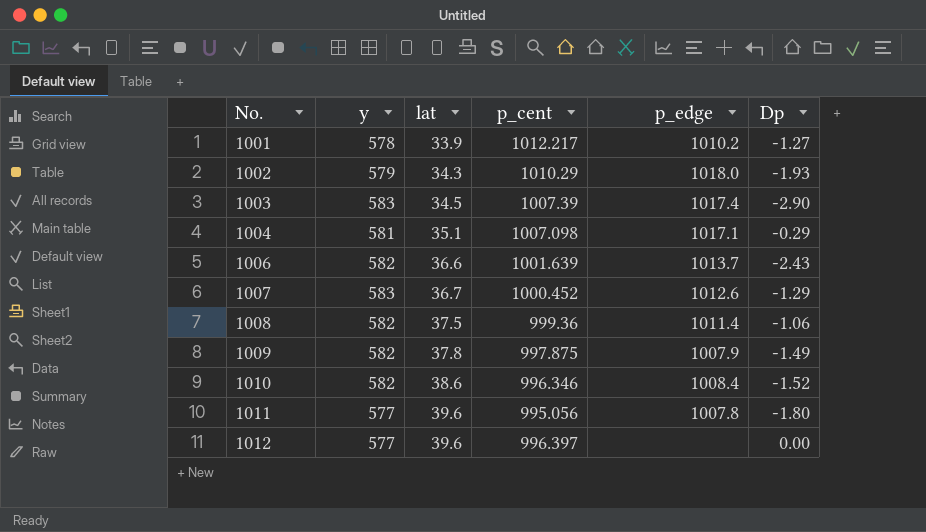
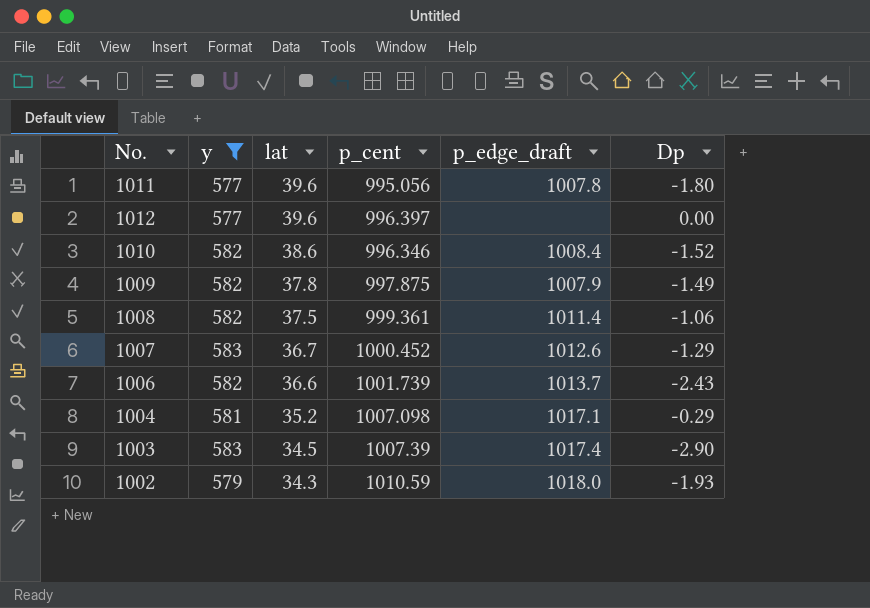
filter: none -> y != 578
row order: No. ascending -> lat descending
column name: p_edge -> p_edge_draft
1008 | p_cent: 999.36 -> 999.361
1006 | p_cent: 1001.639 -> 1001.739
1004 | lat: 35.1 -> 35.2
1002 | p_cent: 1010.29 -> 1010.59

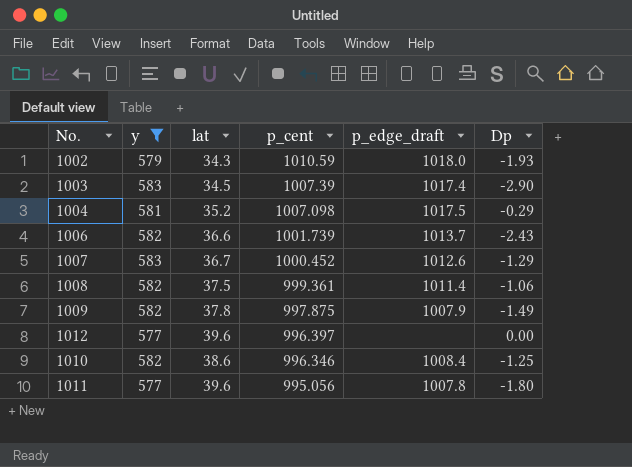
row order: lat descending -> p_cent descending
1004 | p_edge_draft: 1017.1 -> 1017.5
1010 | Dp: -1.52 -> -1.25

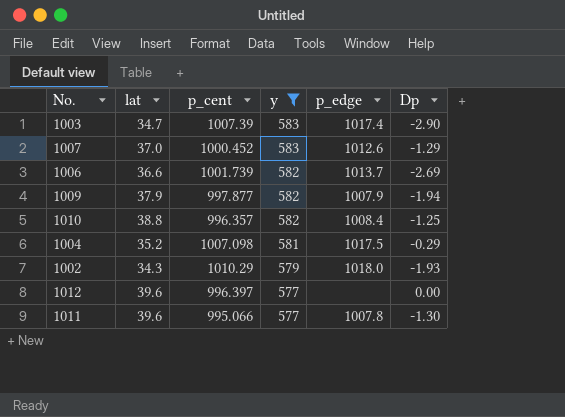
row order: p_cent descending -> y descending
column y | position: 2 -> 4
column name: p_edge_draft -> p_edge
row 1008: 582 | 37.5 | 999.361 | 1011.4 | -1.06 -> none
1003 | lat: 34.5 -> 34.7
1007 | lat: 36.7 -> 37.0
1006 | Dp: -2.43 -> -2.69
1009 | lat: 37.8 -> 37.9
1009 | p_cent: 997.875 -> 997.877
1009 | Dp: -1.49 -> -1.94
1010 | lat: 38.6 -> 38.8
1010 | p_cent: 996.346 -> 996.357
1002 | p_cent: 1010.59 -> 1010.29
1011 | p_cent: 995.056 -> 995.066
1011 | Dp: -1.80 -> -1.30

